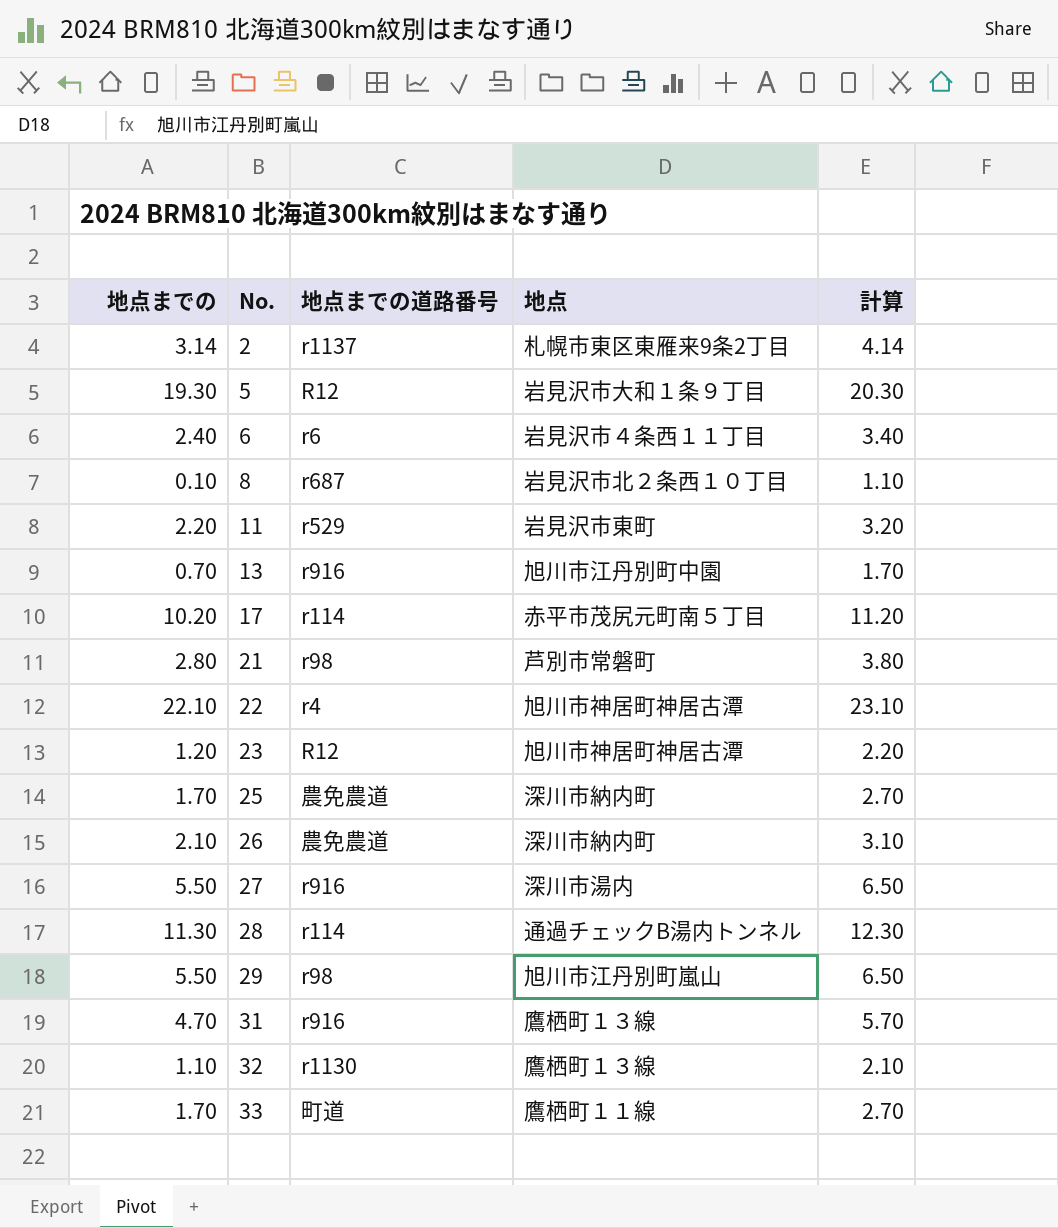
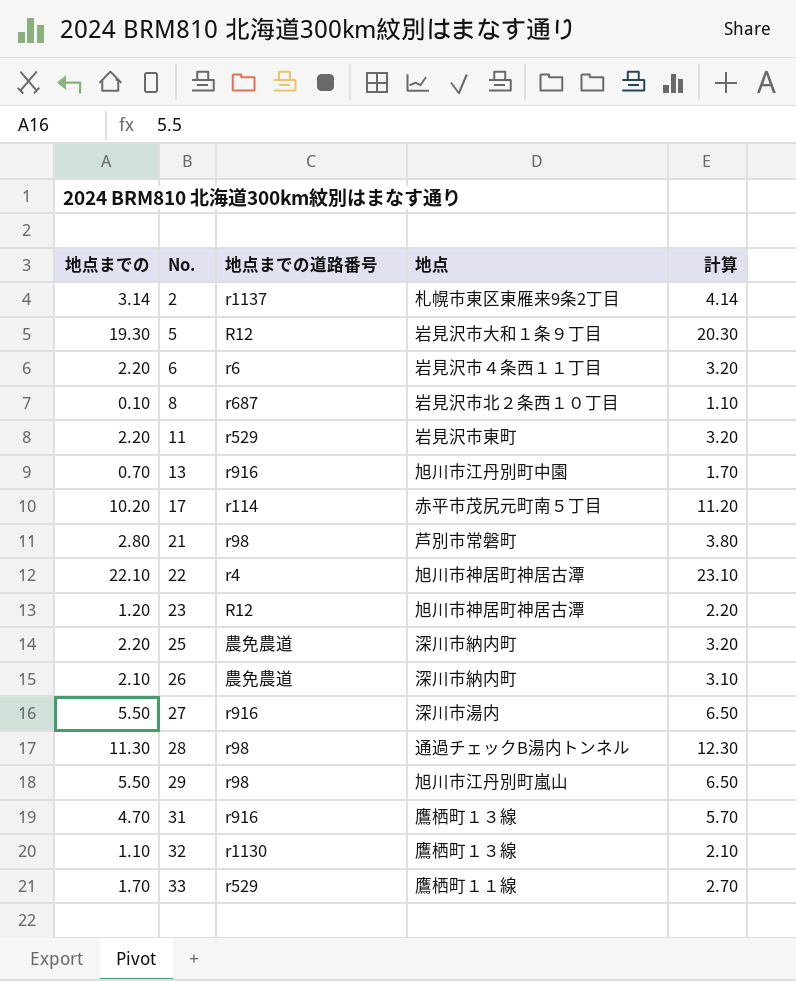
6 | 地点までの: 2.40 -> 2.20
6 | 計算: 3.40 -> 3.20
25 | 地点までの: 1.70 -> 2.20
25 | 計算: 2.70 -> 3.20
28 | 地点までの道路番号: r114 -> r98
33 | 地点までの道路番号: 町道 -> r529

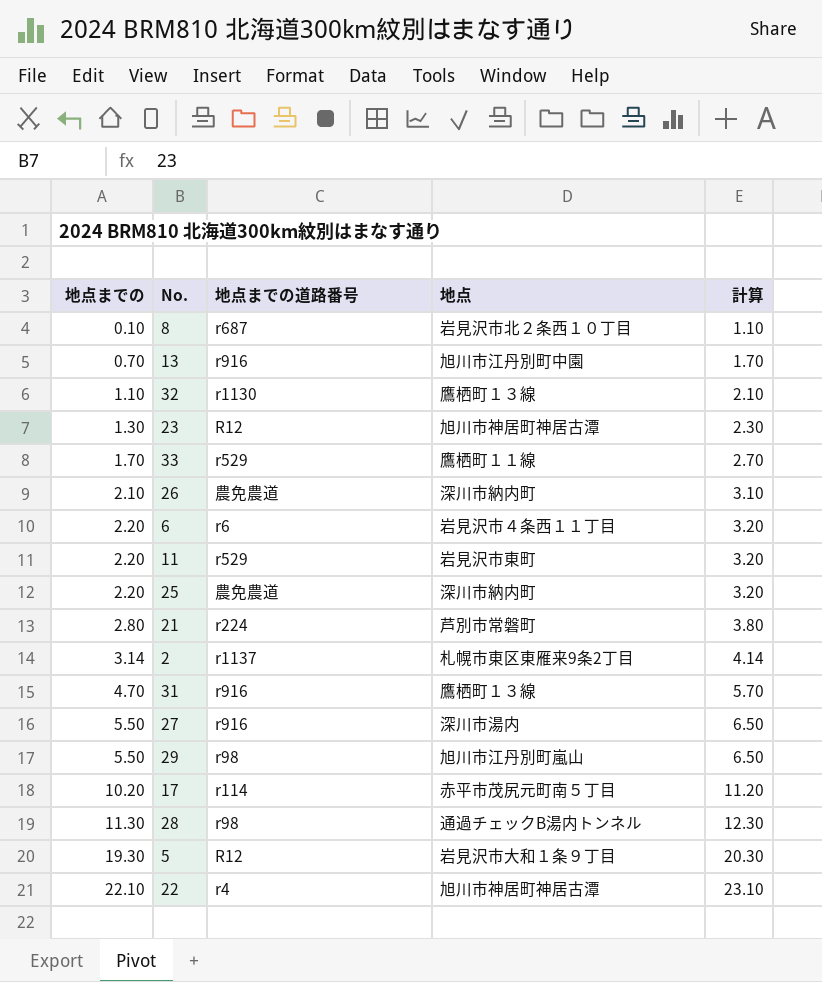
row order: No. ascending -> 地点までの ascending
23 | 地点までの: 1.20 -> 1.30
23 | 計算: 2.20 -> 2.30
21 | 地点までの道路番号: r98 -> r224

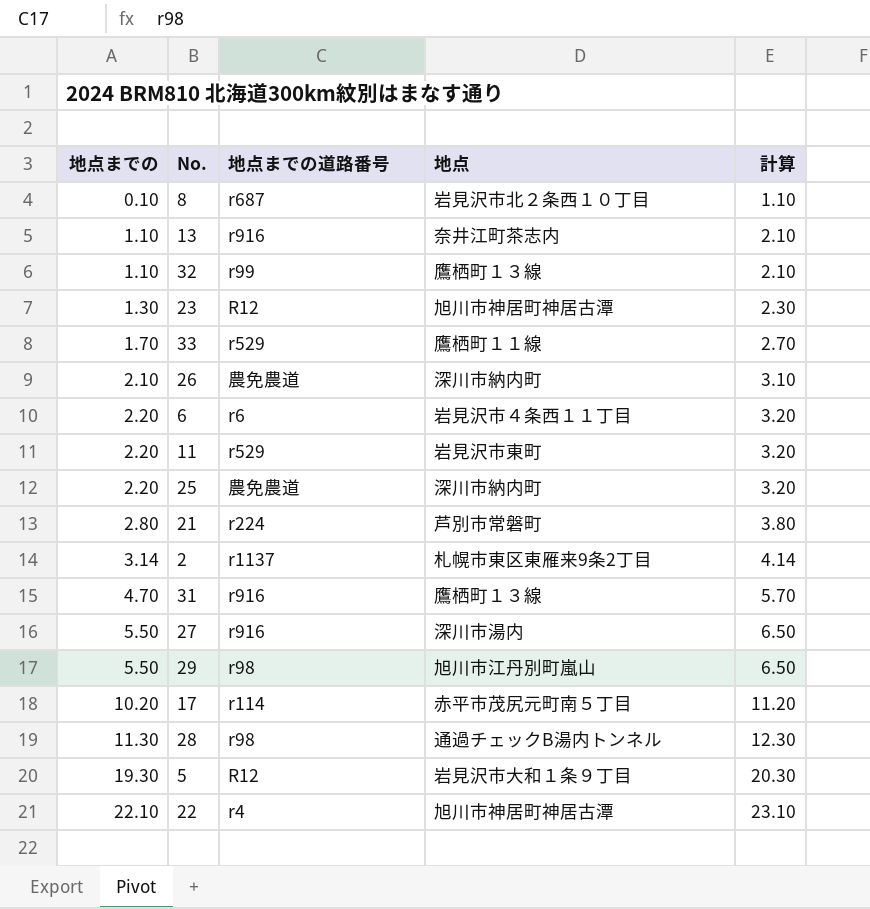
13 | 地点までの: 0.70 -> 1.10
13 | 地点: 旭川市江丹別町中園 -> 奈井江町茶志内
13 | 計算: 1.70 -> 2.10
32 | 地点までの道路番号: r1130 -> r99

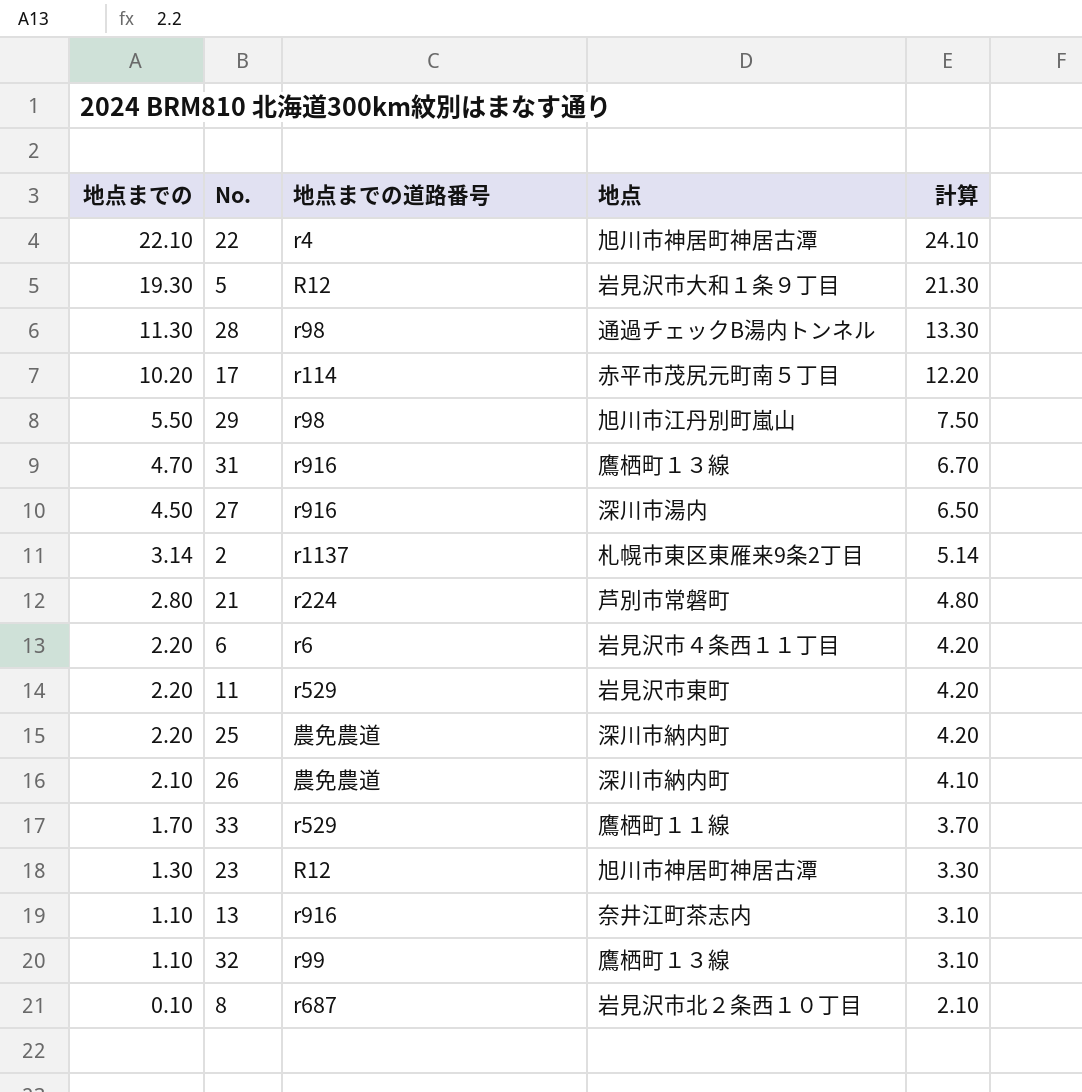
row order: 地点までの ascending -> 地点までの descending
column 計算 | formula: [地点までの] + 1 -> [地点までの] + 2
27 | 地点までの: 5.50 -> 4.50

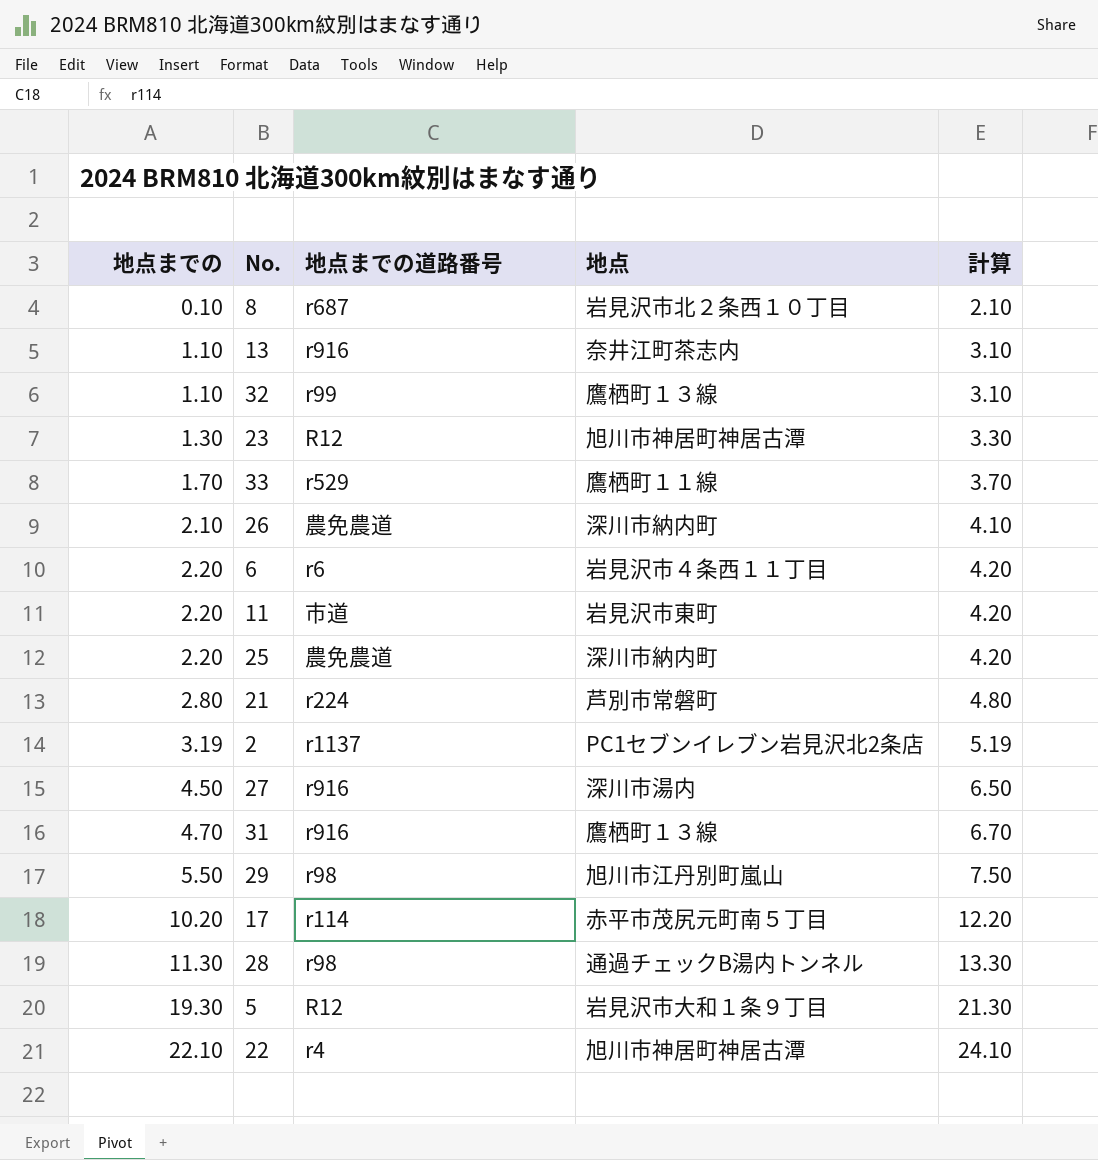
row order: 地点までの descending -> 地点までの ascending
11 | 地点までの道路番号: r529 -> 市道
2 | 地点までの: 3.14 -> 3.19
2 | 地点: 札幌市東区東雁来9条2丁目 -> PC1セブンイレブン岩見沢北2条店
2 | 計算: 5.14 -> 5.19

